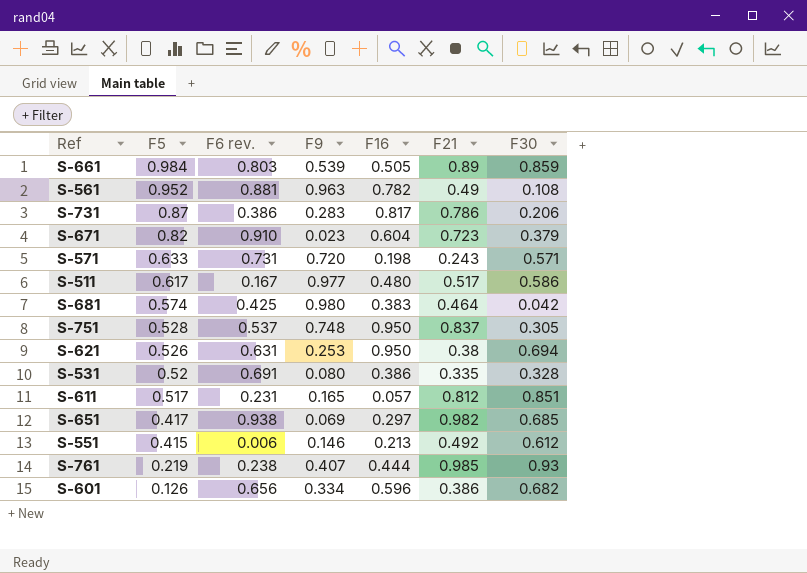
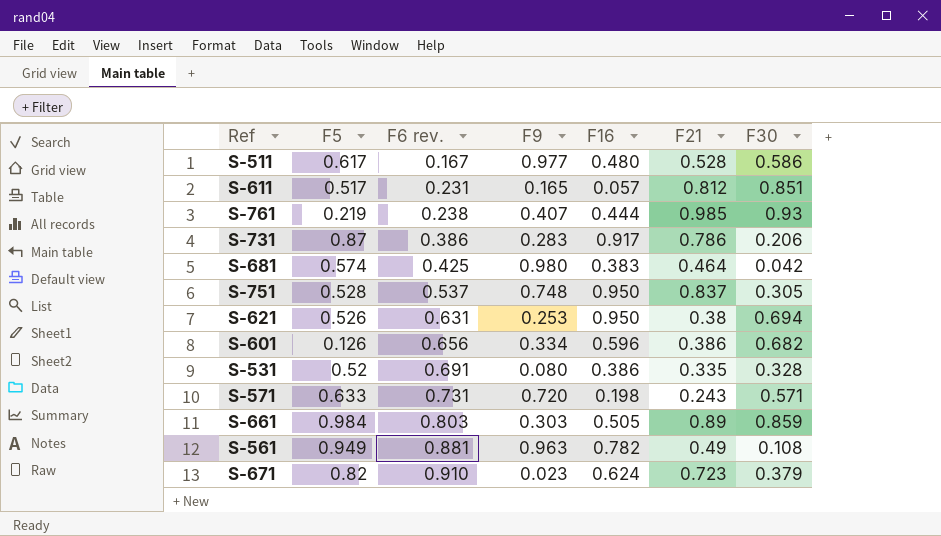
row order: F5 descending -> F6 rev. ascending
row S-651: 0.417 | 0.938 | 0.069 | 0.297 | 0.982 | 0.685 -> none
row S-551: 0.415 | 0.006 | 0.146 | 0.213 | 0.492 | 0.612 -> none
S-511 | F21: 0.517 -> 0.528
S-731 | F16: 0.817 -> 0.917
S-661 | F9: 0.539 -> 0.303
S-561 | F5: 0.952 -> 0.949
S-671 | F16: 0.604 -> 0.624

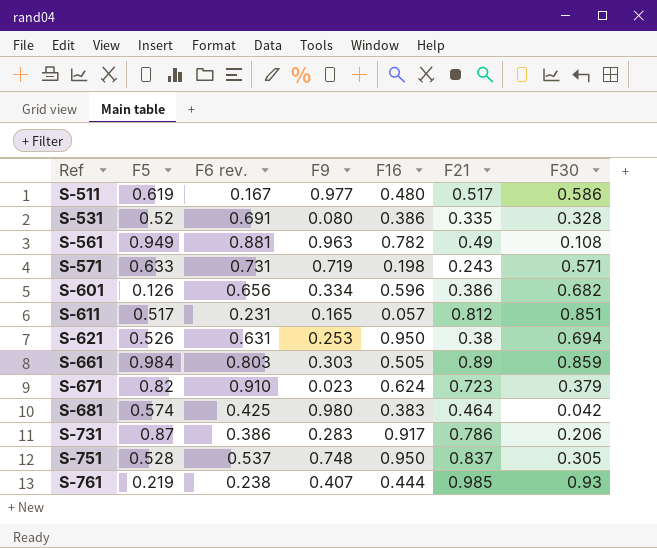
row order: F6 rev. ascending -> Ref ascending
S-511 | F5: 0.617 -> 0.619
S-511 | F21: 0.528 -> 0.517
S-571 | F9: 0.720 -> 0.719

